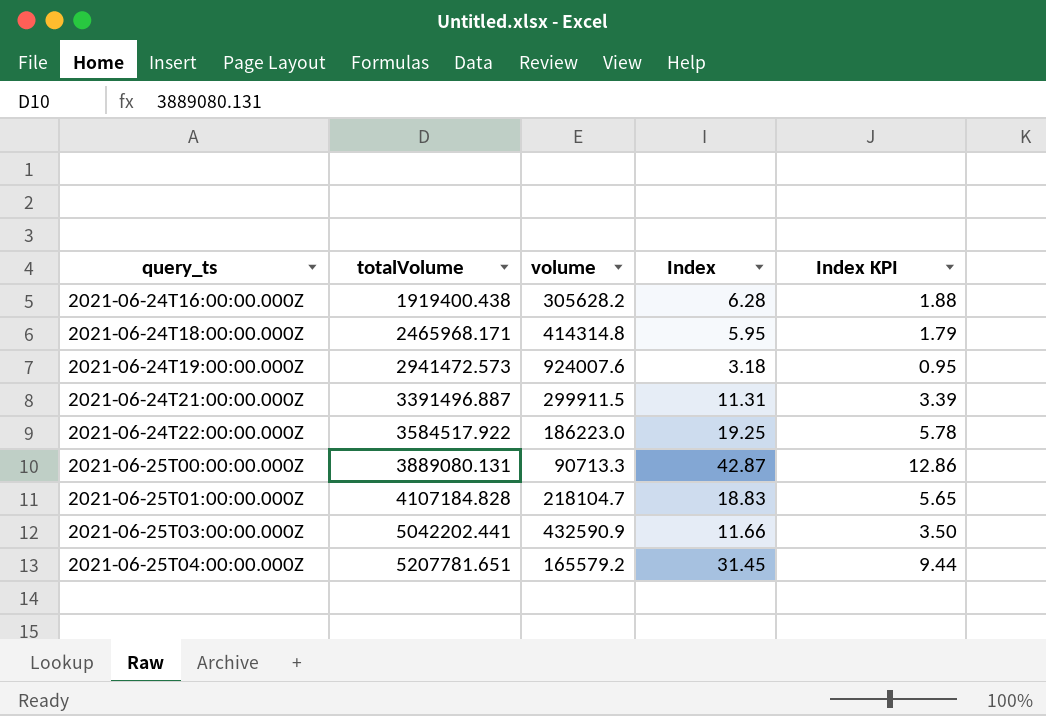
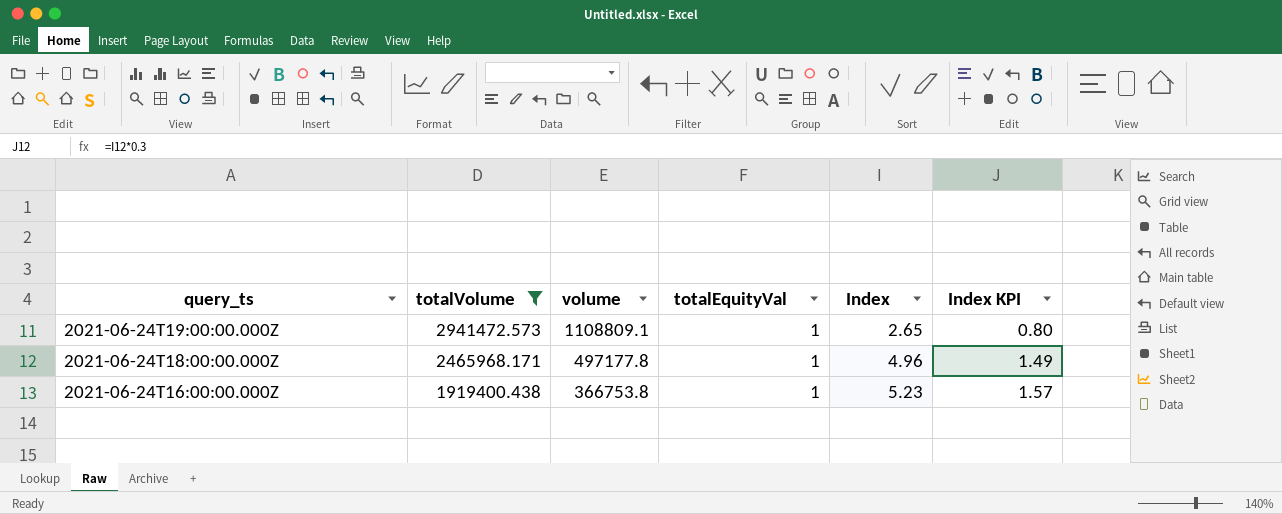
filter: none -> totalVolume <= 2941472.573
row order: query_ts ascending -> query_ts descending
column totalEquityVal | position: none -> 4
2021-06-24T19:00:00.000Z | volume: 924007.6 -> 1108809.1
2021-06-24T19:00:00.000Z | Index: 3.18 -> 2.65
2021-06-24T19:00:00.000Z | Index KPI: 0.95 -> 0.80
2021-06-24T18:00:00.000Z | volume: 414314.8 -> 497177.8
2021-06-24T18:00:00.000Z | Index: 5.95 -> 4.96
2021-06-24T18:00:00.000Z | Index KPI: 1.79 -> 1.49
2021-06-24T16:00:00.000Z | volume: 305628.2 -> 366753.8
2021-06-24T16:00:00.000Z | Index: 6.28 -> 5.23
2021-06-24T16:00:00.000Z | Index KPI: 1.88 -> 1.57

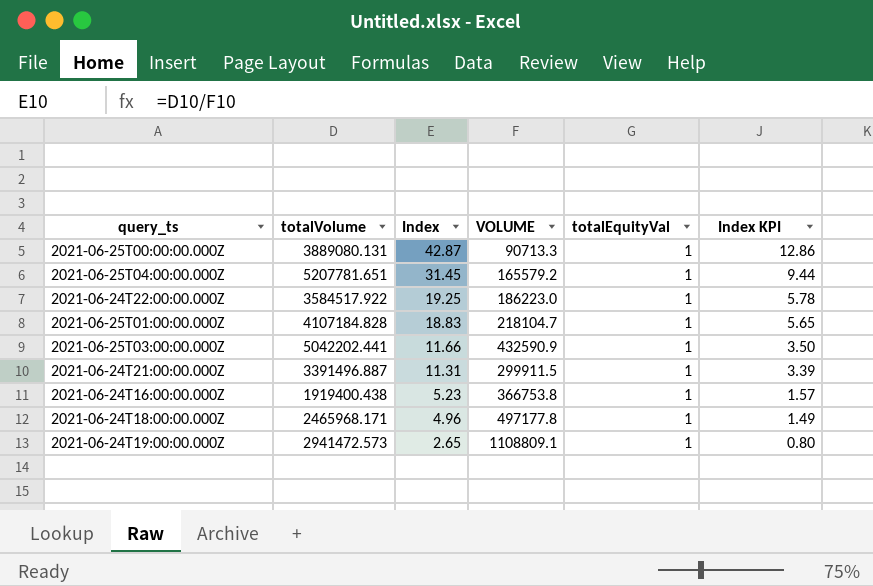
filter: totalVolume <= 2941472.573 -> none
row order: query_ts descending -> Index descending
column Index | position: 5 -> 3
column name: volume -> VOLUME

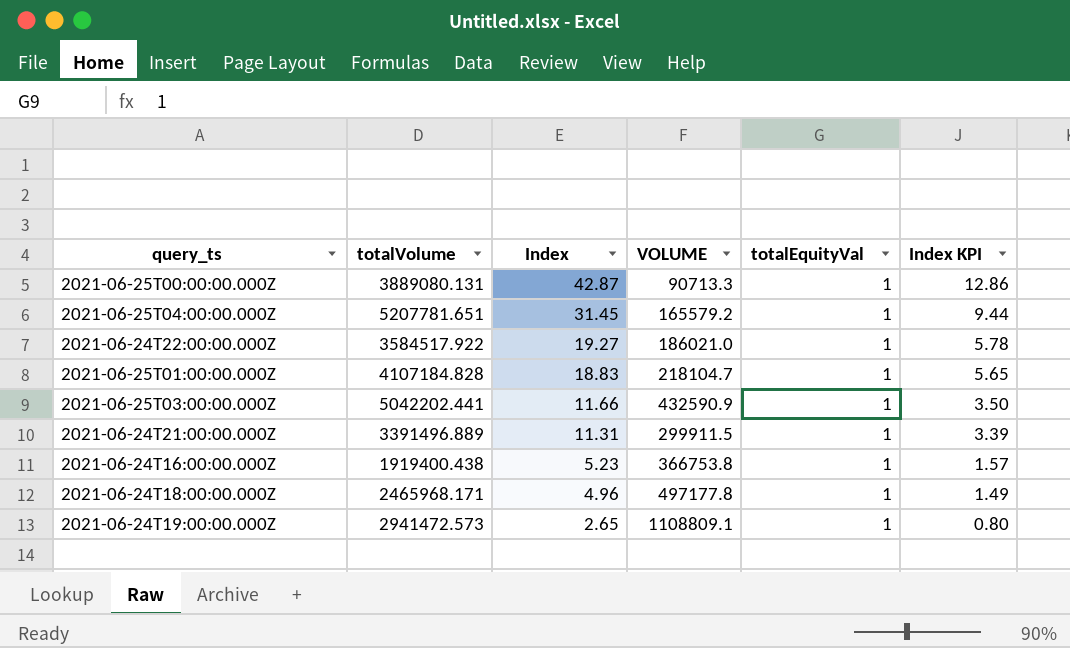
2021-06-24T22:00:00.000Z | Index: 19.25 -> 19.27
2021-06-24T22:00:00.000Z | VOLUME: 186223.0 -> 186021.0
2021-06-24T21:00:00.000Z | totalVolume: 3391496.887 -> 3391496.889

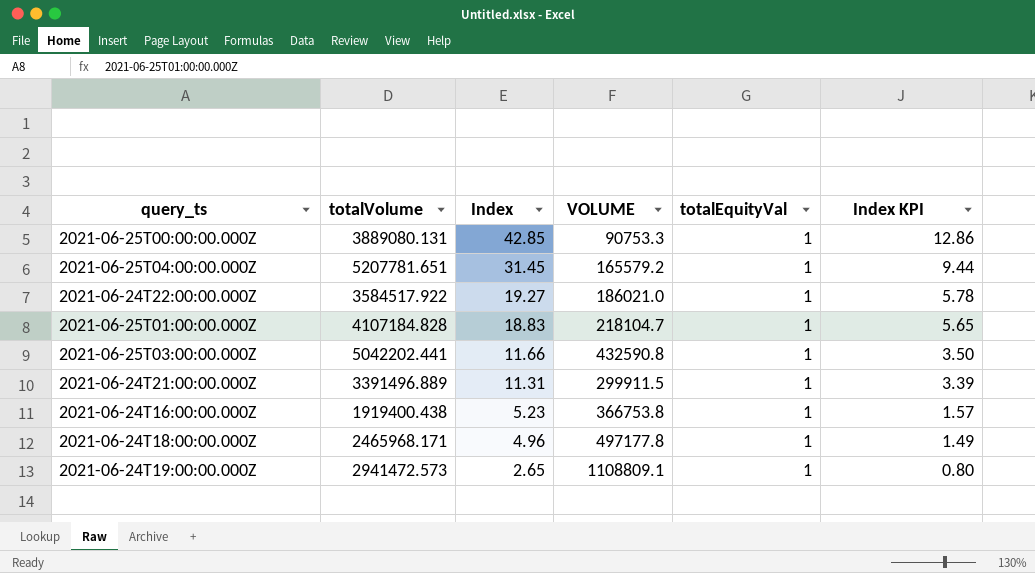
2021-06-25T00:00:00.000Z | Index: 42.87 -> 42.85
2021-06-25T00:00:00.000Z | VOLUME: 90713.3 -> 90753.3
2021-06-25T03:00:00.000Z | VOLUME: 432590.9 -> 432590.8

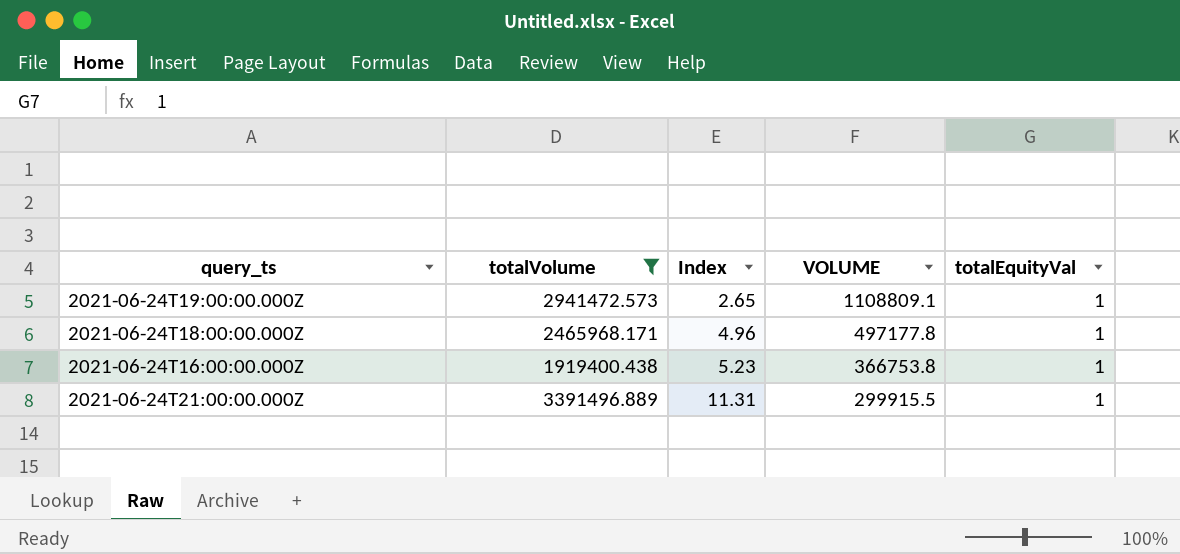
filter: none -> totalVolume <= 3391496.889
row order: Index descending -> Index ascending
column Index KPI | formula: [Index] * 0.3 -> none
2021-06-24T21:00:00.000Z | VOLUME: 299911.5 -> 299915.5

